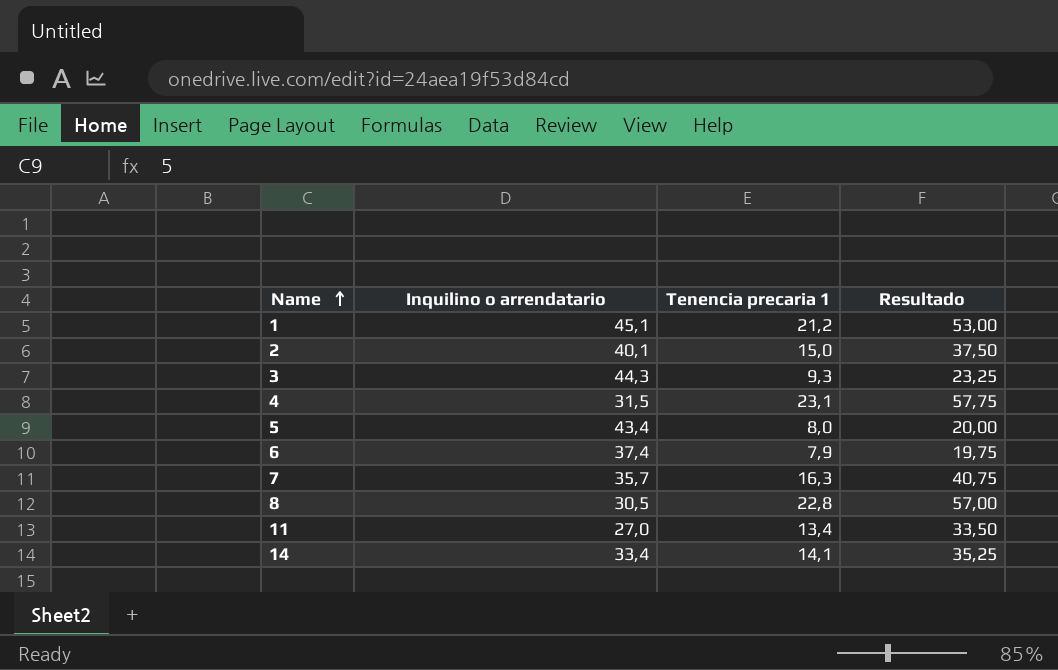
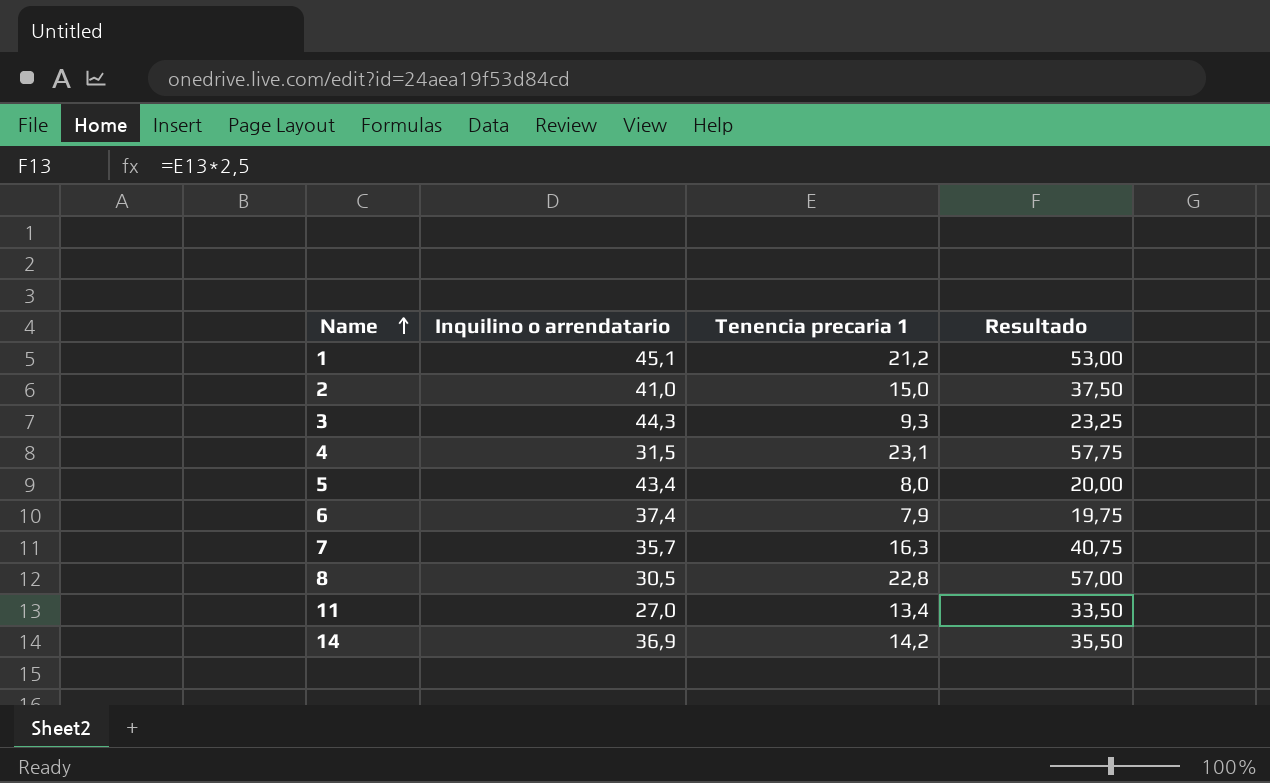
2 | Inquilino o arrendatario: 40,1 -> 41,0
14 | Inquilino o arrendatario: 33,4 -> 36,9
14 | Tenencia precaria 1: 14,1 -> 14,2
14 | Resultado: 35,25 -> 35,50

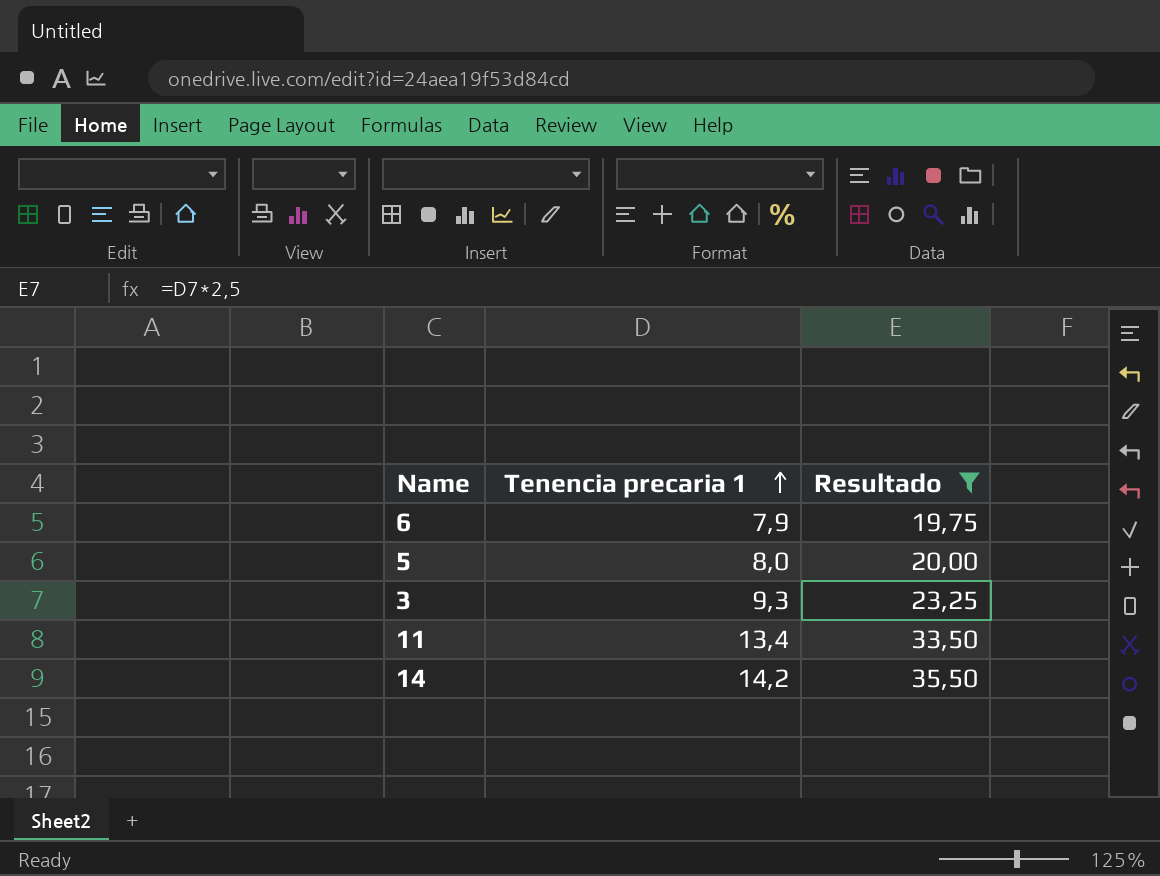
filter: none -> Resultado <= 35,50
row order: Name ascending -> Tenencia precaria 1 ascending
column Inquilino o arrendatario | position: 2 -> none

